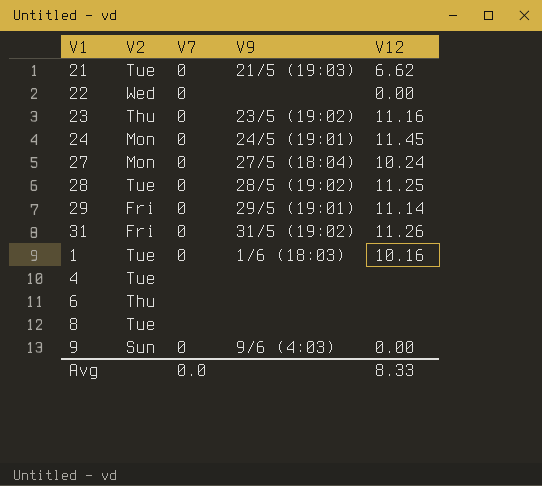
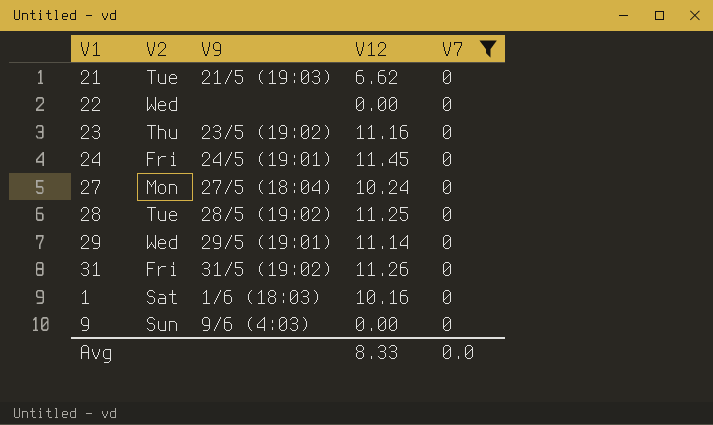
filter: none -> V7 = 0
column V7 | position: 3 -> 5
24 | V2: Mon -> Fri
29 | V2: Fri -> Wed
1 | V2: Tue -> Sat

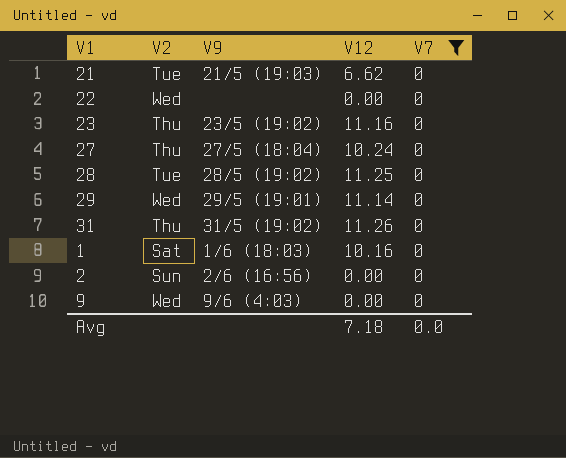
row 24: Fri | 24/5 (19:01) | 11.45 | 0 -> none
27 | V2: Mon -> Thu
31 | V2: Fri -> Thu
row 2: none -> Sun | 2/6 (16:56) | 0.00 | 0
9 | V2: Sun -> Wed
Avg | V12: 8.33 -> 7.18

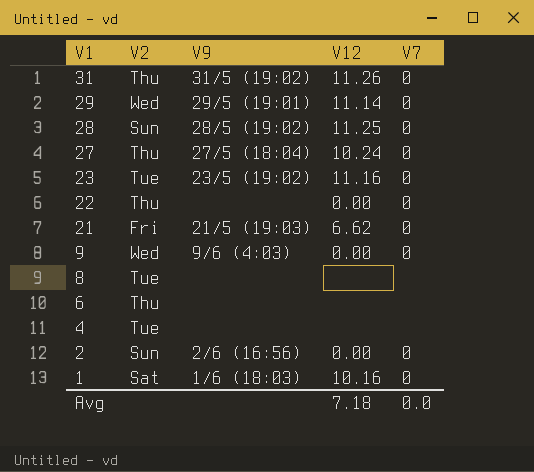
filter: V7 = 0 -> none
row order: none -> V1 descending
28 | V2: Tue -> Sun
23 | V2: Thu -> Tue
22 | V2: Wed -> Thu
21 | V2: Tue -> Fri

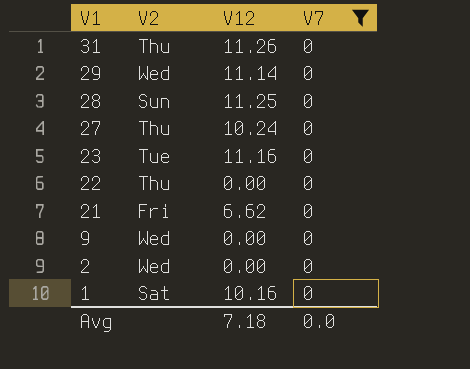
filter: none -> V7 = 0
column V9 | position: 3 -> none
2 | V2: Sun -> Wed

